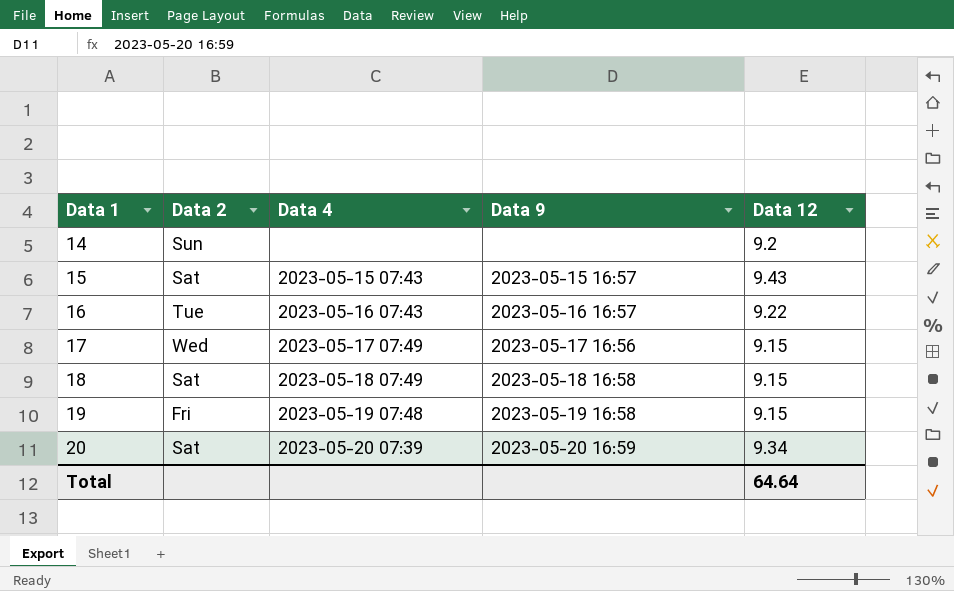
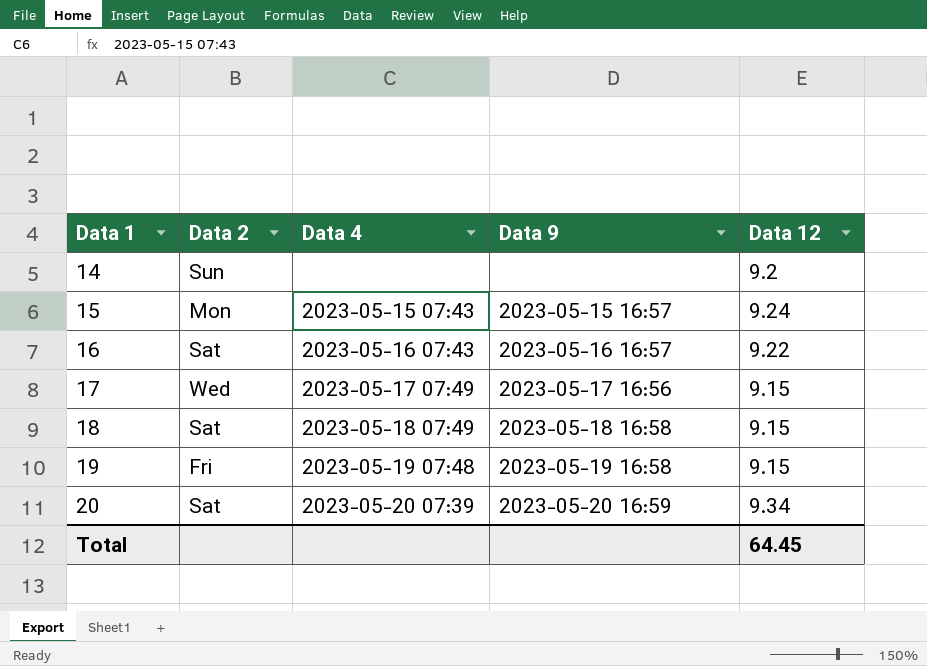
15 | Data 2: Sat -> Mon
15 | Data 12: 9.43 -> 9.24
16 | Data 2: Tue -> Sat
Total | Data 12: 64.64 -> 64.45

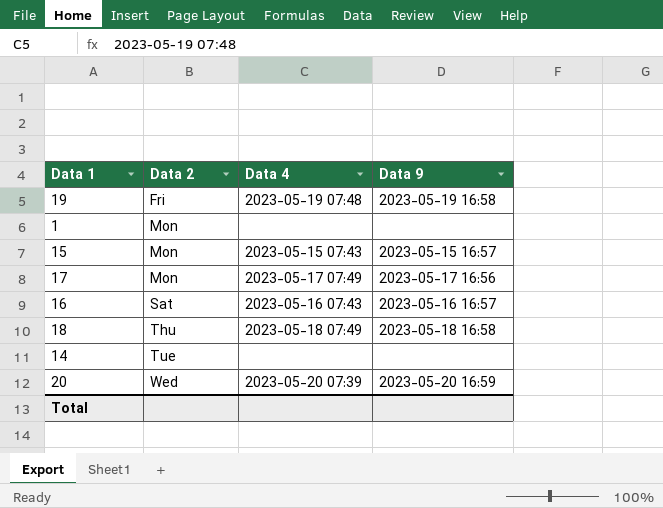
row order: Data 1 ascending -> Data 2 ascending
column Data 12 | position: 5 -> none
row 1: none -> Mon | none | none
17 | Data 2: Wed -> Mon
18 | Data 2: Sat -> Thu
14 | Data 2: Sun -> Tue
20 | Data 2: Sat -> Wed

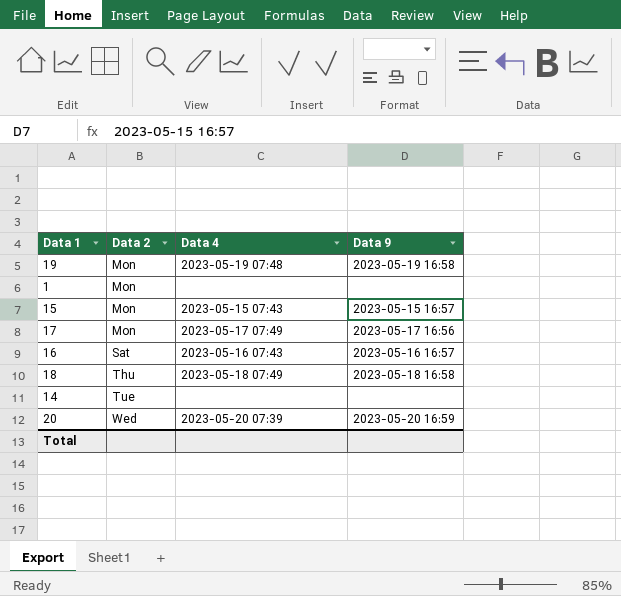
19 | Data 2: Fri -> Mon

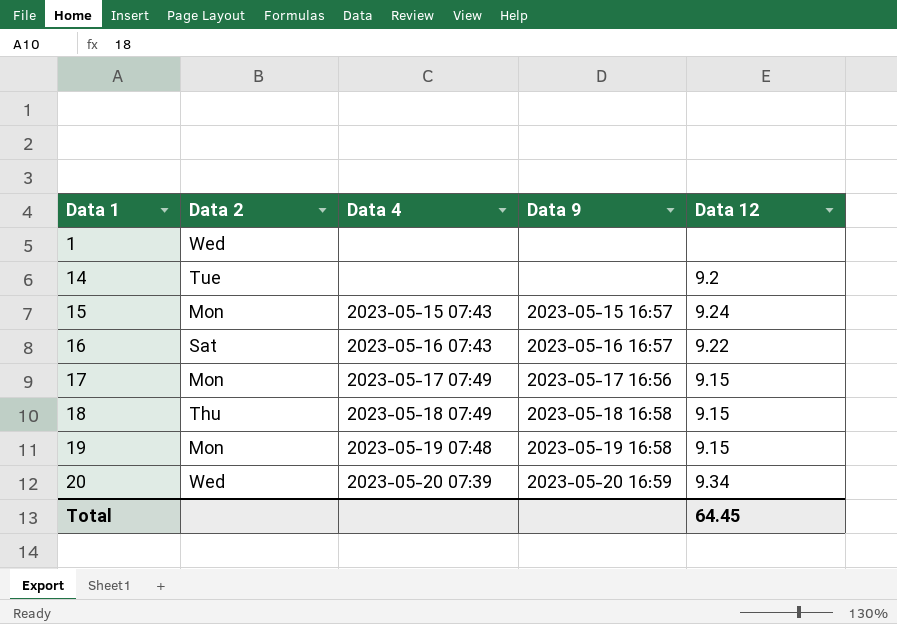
row order: Data 2 ascending -> Data 1 ascending
column Data 12 | position: none -> 5
1 | Data 2: Mon -> Wed

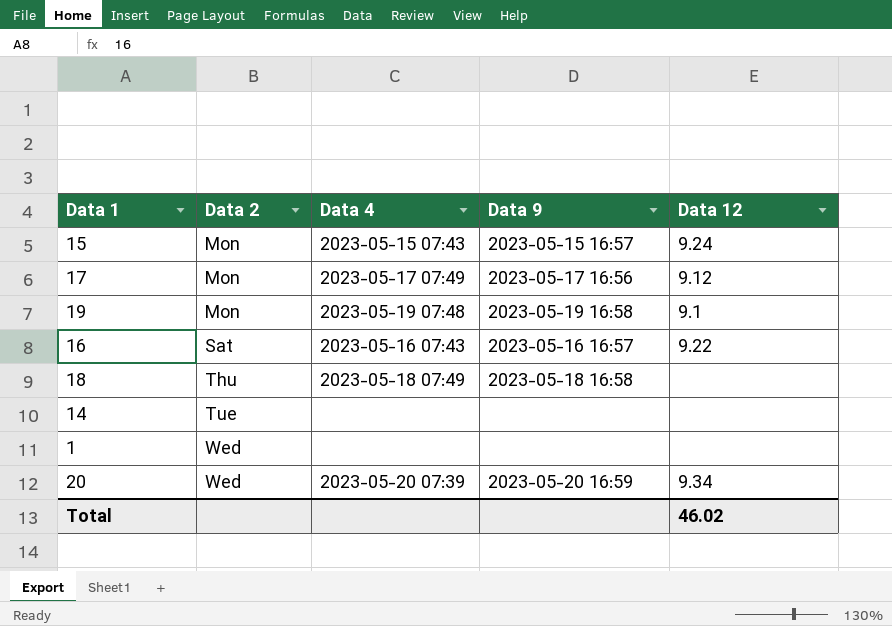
row order: Data 1 ascending -> Data 2 ascending
17 | Data 12: 9.15 -> 9.12
19 | Data 12: 9.15 -> 9.1
18 | Data 12: 9.15 -> none
14 | Data 12: 9.2 -> none
Total | Data 12: 64.45 -> 46.02

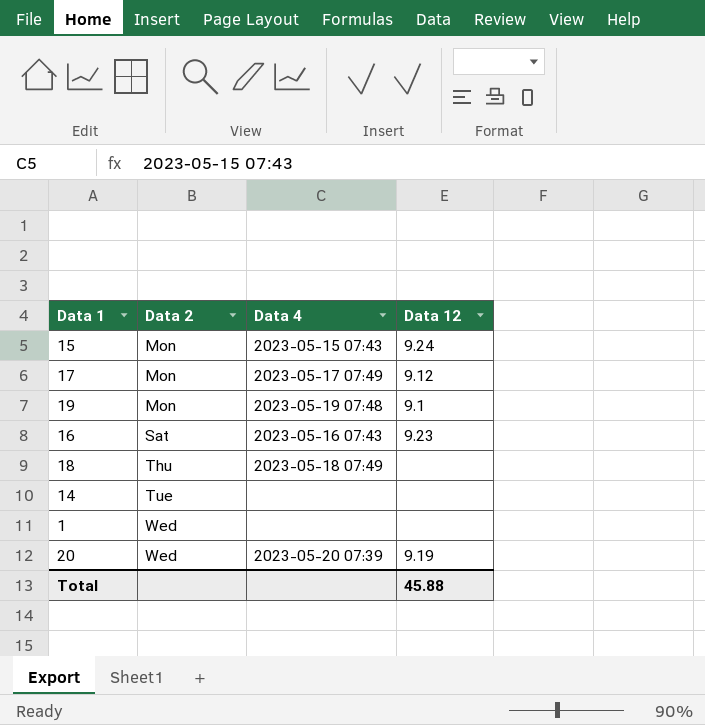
column Data 9 | position: 4 -> none
16 | Data 12: 9.22 -> 9.23
20 | Data 12: 9.34 -> 9.19
Total | Data 12: 46.02 -> 45.88

